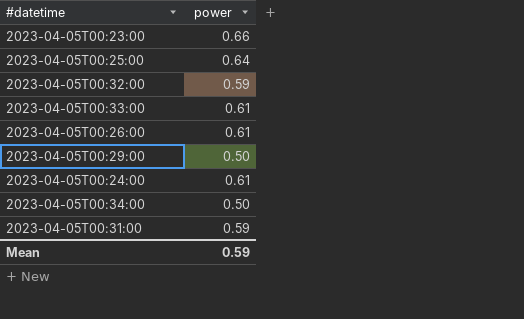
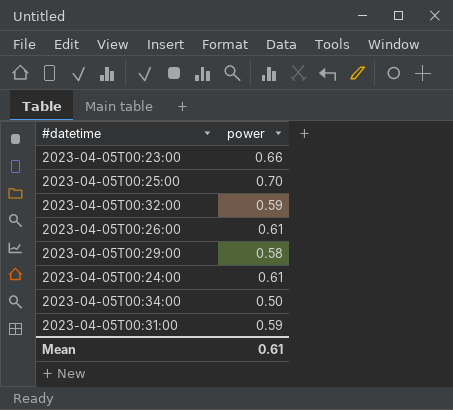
row 2023-04-05T00:33:00: 0.61 -> none
2023-04-05T00:25:00 | power: 0.64 -> 0.70
2023-04-05T00:29:00 | power: 0.50 -> 0.58
Mean | power: 0.59 -> 0.61

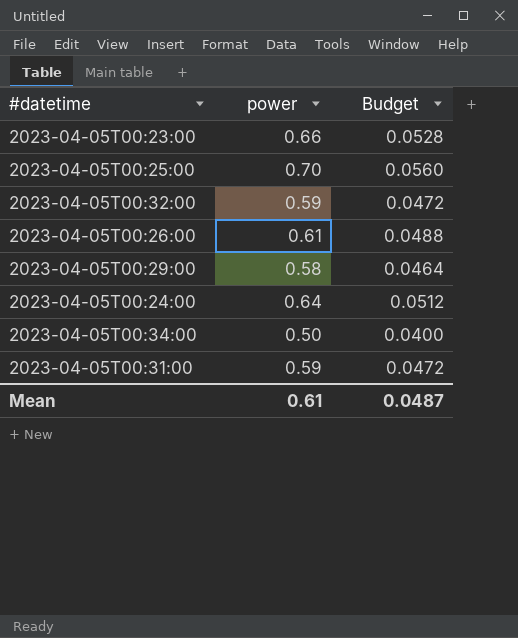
column Budget | formula: none -> [power] * 0.08
2023-04-05T00:24:00 | power: 0.61 -> 0.64

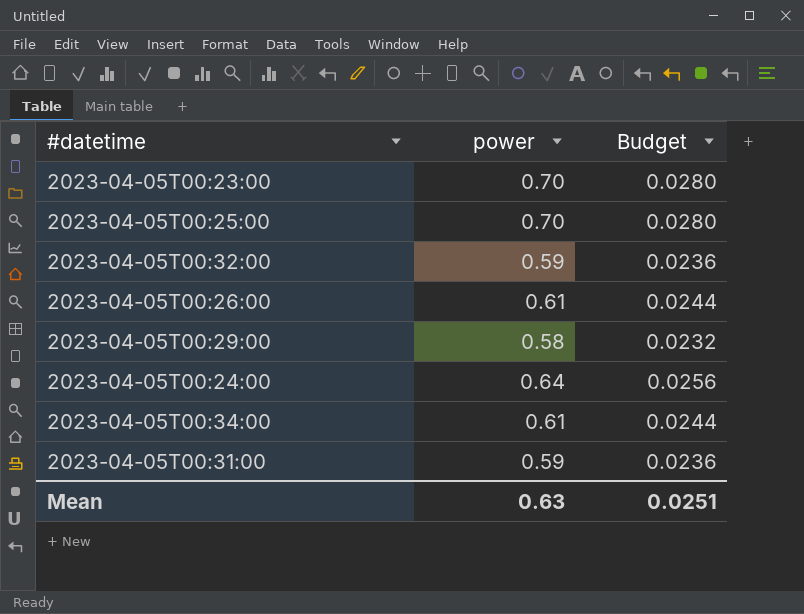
column Budget | formula: [power] * 0.08 -> [power] * 0.04
2023-04-05T00:23:00 | power: 0.66 -> 0.70
2023-04-05T00:34:00 | power: 0.50 -> 0.61
Mean | power: 0.61 -> 0.63
Mean | Budget: 0.0487 -> 0.0251

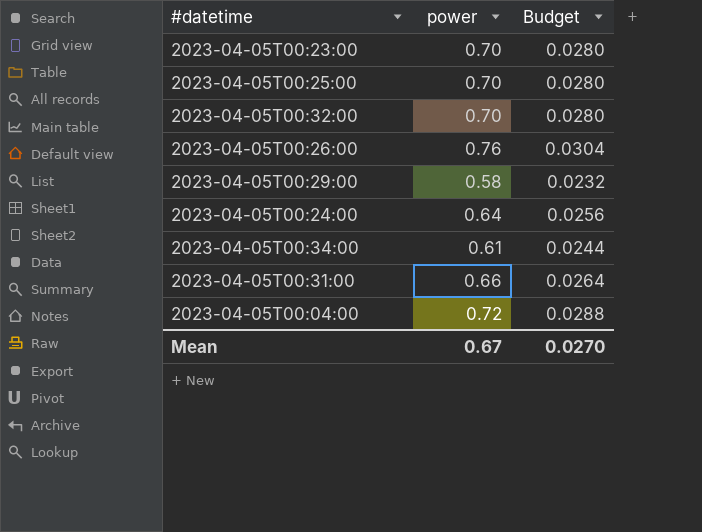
2023-04-05T00:32:00 | power: 0.59 -> 0.70
2023-04-05T00:32:00 | Budget: 0.0236 -> 0.0280
2023-04-05T00:26:00 | power: 0.61 -> 0.76
2023-04-05T00:26:00 | Budget: 0.0244 -> 0.0304
2023-04-05T00:31:00 | power: 0.59 -> 0.66
2023-04-05T00:31:00 | Budget: 0.0236 -> 0.0264
row 2023-04-05T00:04:00: none -> 0.72 | 0.0288
Mean | power: 0.63 -> 0.67
Mean | Budget: 0.0251 -> 0.0270

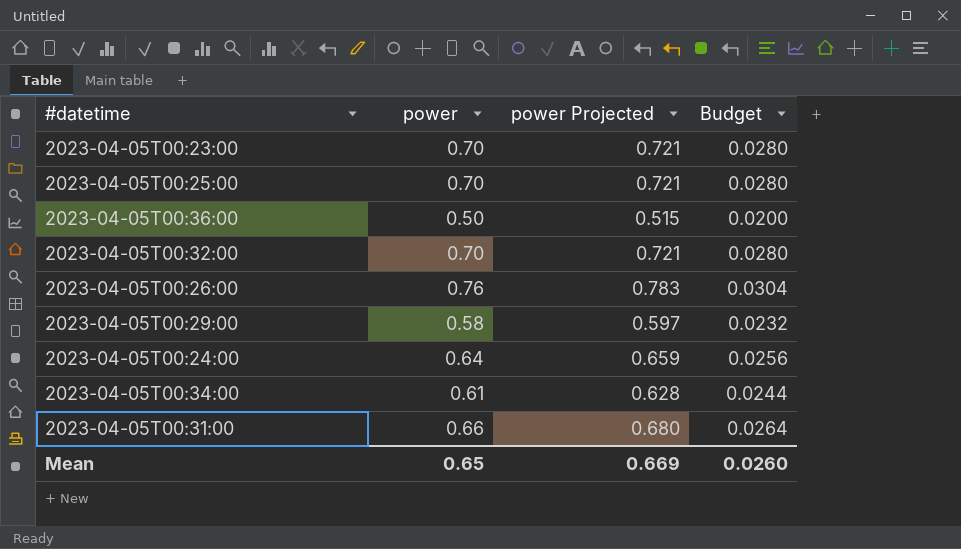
column power Projected | formula: none -> [power] * 1.03
row 2023-04-05T00:04:00: 0.72 | 0.0288 -> none
row 2023-04-05T00:36:00: none -> 0.50 | 0.515 | 0.0200
Mean | power: 0.67 -> 0.65
Mean | Budget: 0.0270 -> 0.0260

